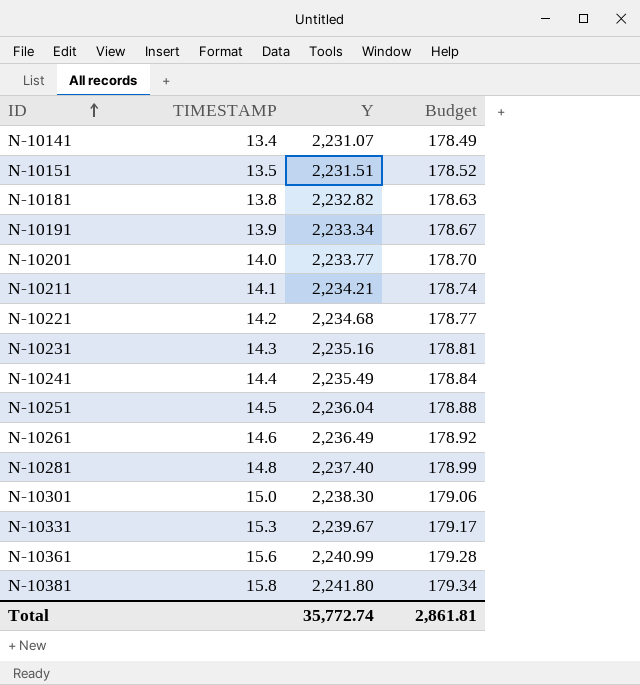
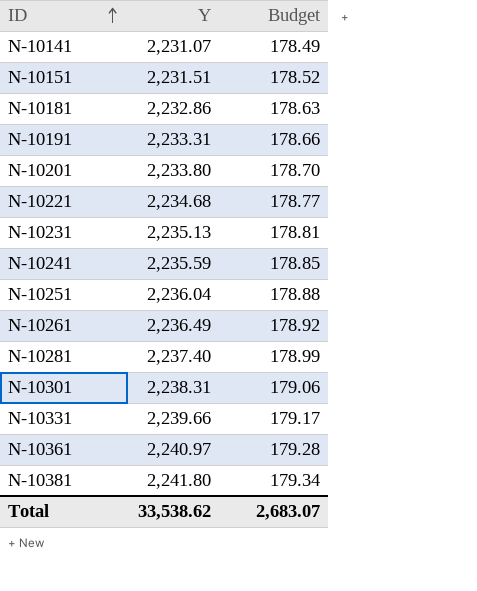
column TIMESTAMP | position: 2 -> none
row N-10211: 14.1 | 2,234.21 | 178.74 -> none
N-10181 | Y: 2,232.82 -> 2,232.86
N-10191 | Y: 2,233.34 -> 2,233.31
N-10191 | Budget: 178.67 -> 178.66
N-10201 | Y: 2,233.77 -> 2,233.80
N-10231 | Y: 2,235.16 -> 2,235.13
N-10241 | Y: 2,235.49 -> 2,235.59
N-10241 | Budget: 178.84 -> 178.85
N-10301 | Y: 2,238.30 -> 2,238.31
N-10331 | Y: 2,239.67 -> 2,239.66
N-10361 | Y: 2,240.99 -> 2,240.97
Total | Y: 35,772.74 -> 33,538.62
Total | Budget: 2,861.81 -> 2,683.07

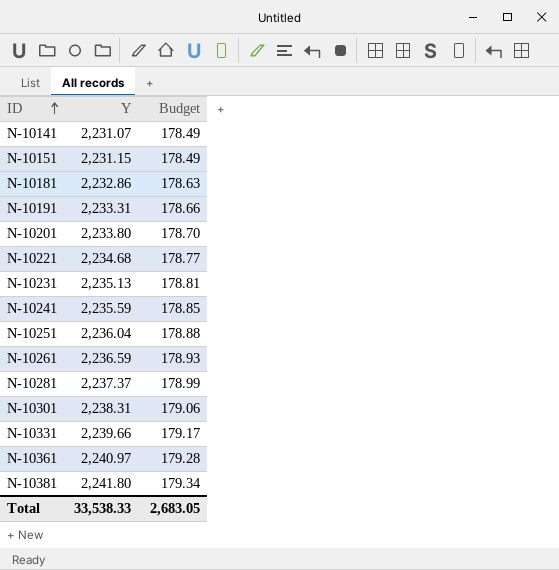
N-10151 | Y: 2,231.51 -> 2,231.15
N-10151 | Budget: 178.52 -> 178.49
N-10261 | Y: 2,236.49 -> 2,236.59
N-10261 | Budget: 178.92 -> 178.93
N-10281 | Y: 2,237.40 -> 2,237.37
Total | Y: 33,538.62 -> 33,538.33
Total | Budget: 2,683.07 -> 2,683.05

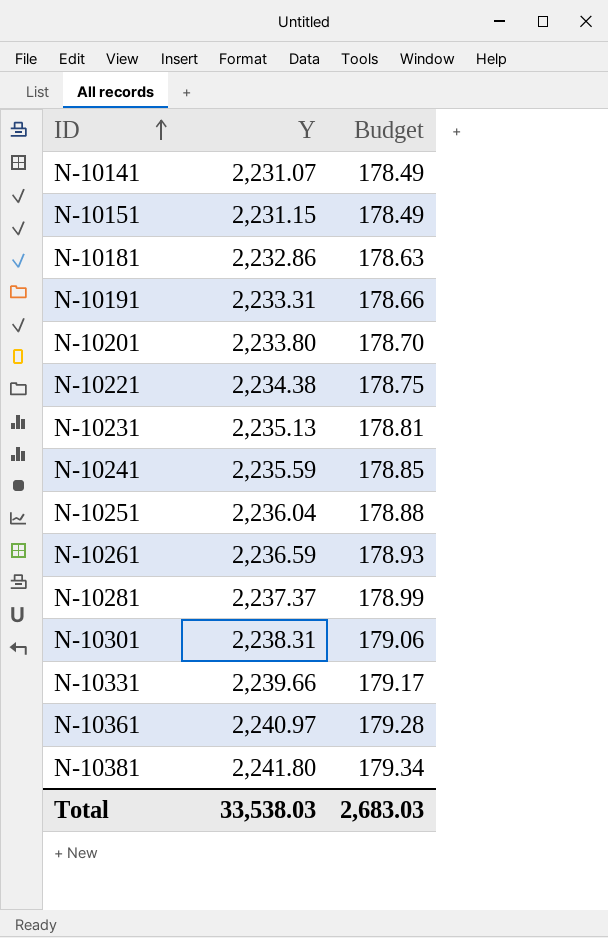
N-10221 | Y: 2,234.68 -> 2,234.38
N-10221 | Budget: 178.77 -> 178.75
Total | Y: 33,538.33 -> 33,538.03
Total | Budget: 2,683.05 -> 2,683.03

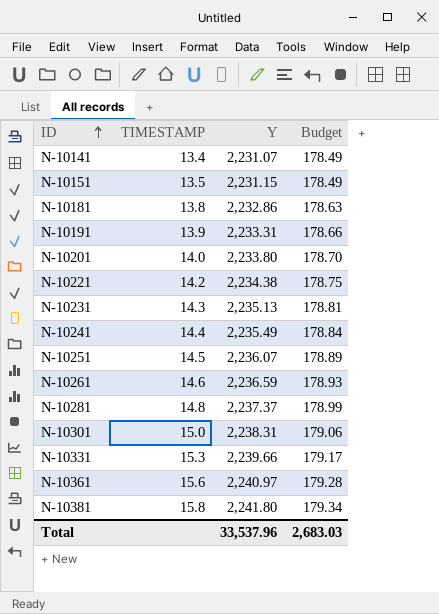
column TIMESTAMP | position: none -> 2
N-10241 | Y: 2,235.59 -> 2,235.49
N-10241 | Budget: 178.85 -> 178.84
N-10251 | Y: 2,236.04 -> 2,236.07
N-10251 | Budget: 178.88 -> 178.89
Total | Y: 33,538.03 -> 33,537.96

